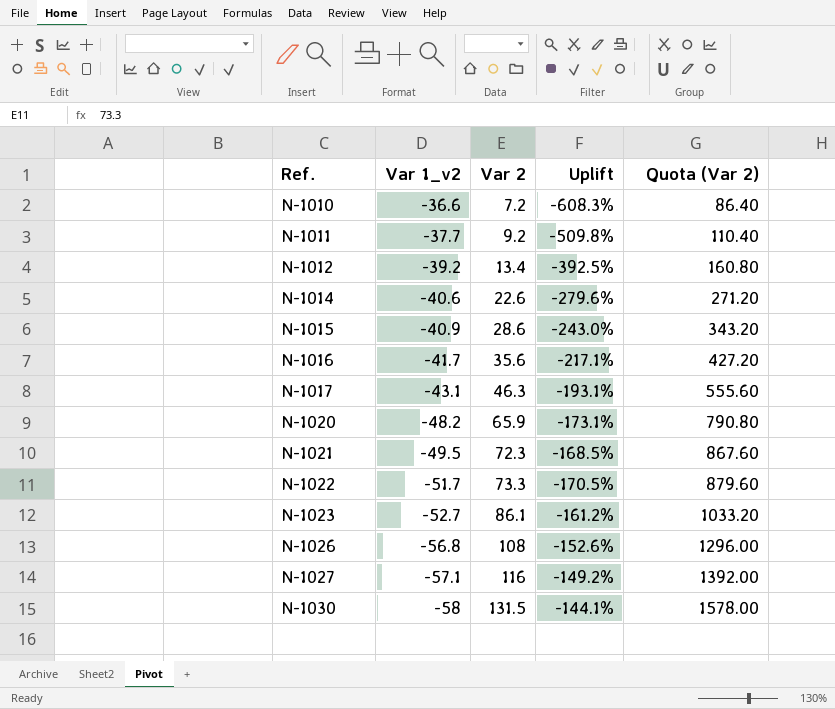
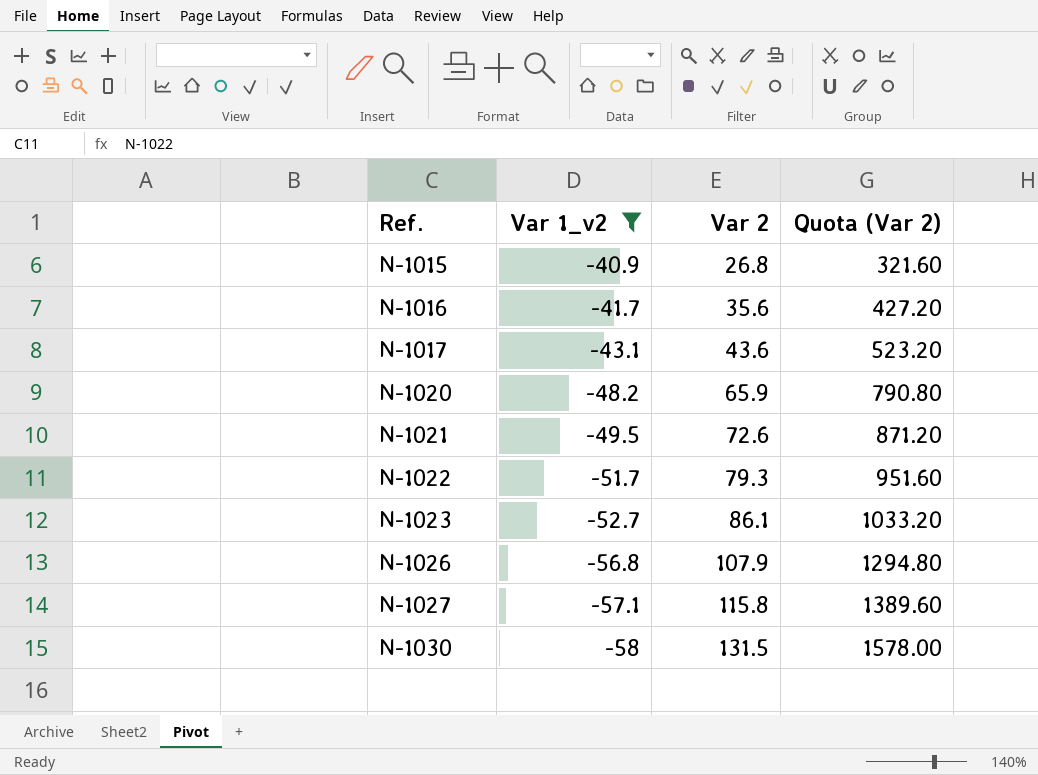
filter: none -> Var 1_v2 <= -40.9
column Uplift | formula: ([Var 1_v2] - [Var 2]) / [Var 2] -> none
N-1015 | Var 2: 28.6 -> 26.8
N-1015 | Quota (Var 2): 343.20 -> 321.60
N-1017 | Var 2: 46.3 -> 43.6
N-1017 | Quota (Var 2): 555.60 -> 523.20
N-1021 | Var 2: 72.3 -> 72.6
N-1021 | Quota (Var 2): 867.60 -> 871.20
N-1022 | Var 2: 73.3 -> 79.3
N-1022 | Quota (Var 2): 879.60 -> 951.60
N-1026 | Var 2: 108 -> 107.9
N-1026 | Quota (Var 2): 1296.00 -> 1294.80
N-1027 | Var 2: 116 -> 115.8
N-1027 | Quota (Var 2): 1392.00 -> 1389.60

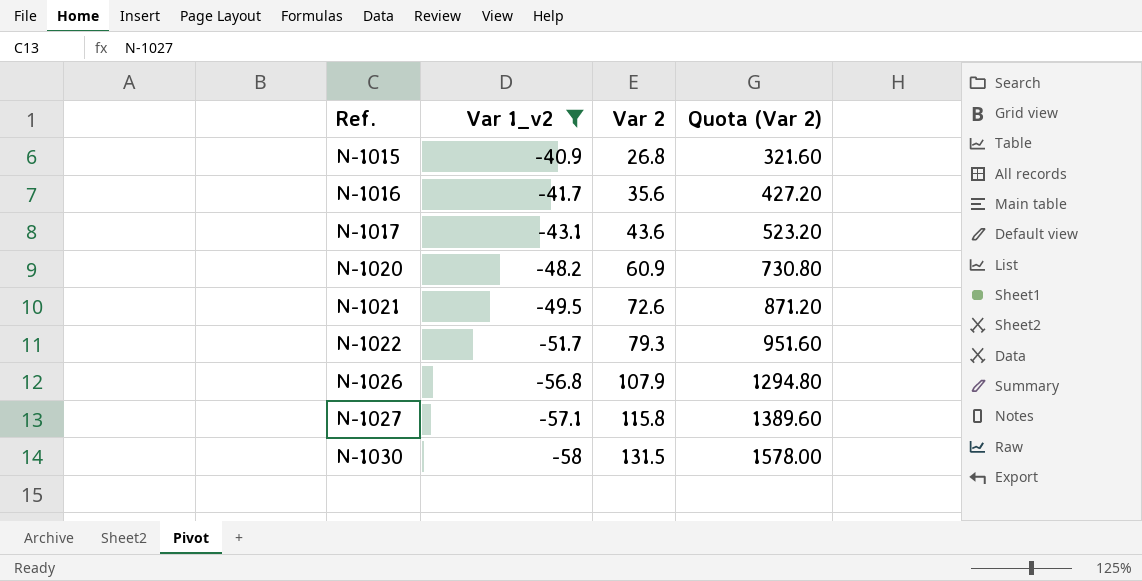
row N-1023: -52.7 | 86.1 | 1033.20 -> none
N-1020 | Var 2: 65.9 -> 60.9
N-1020 | Quota (Var 2): 790.80 -> 730.80

